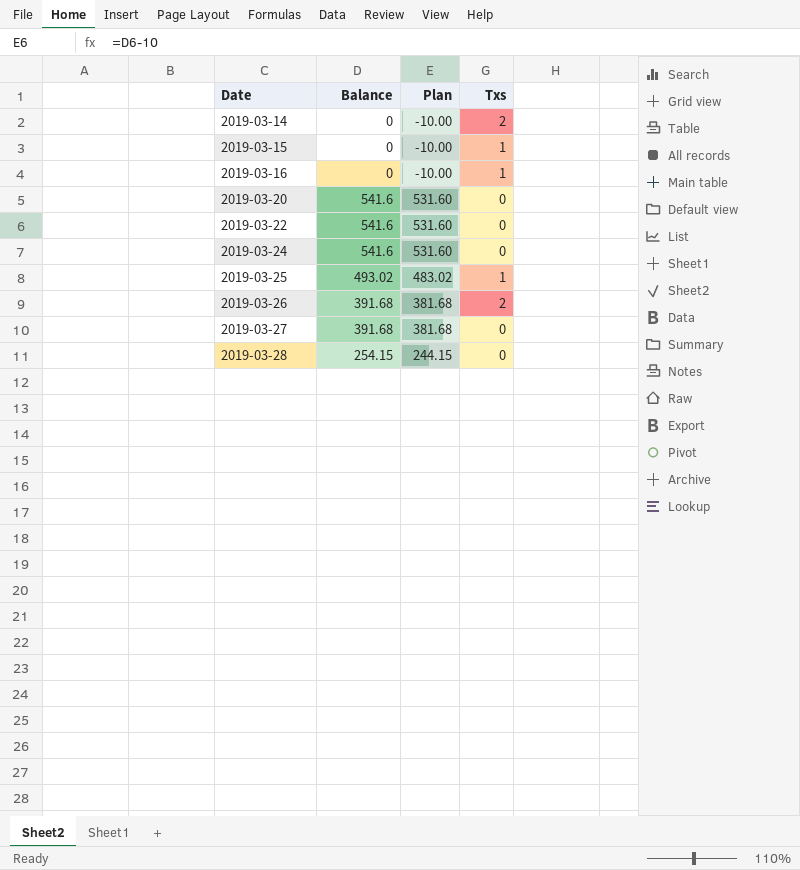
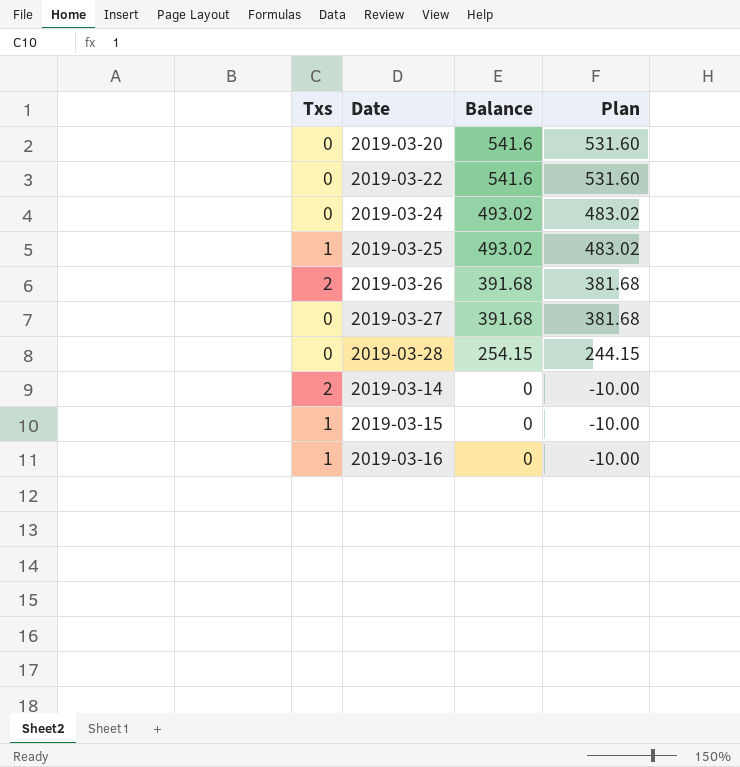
row order: Date ascending -> Balance descending
column Txs | position: 4 -> 1
2019-03-24 | Balance: 541.6 -> 493.02
2019-03-24 | Plan: 531.60 -> 483.02

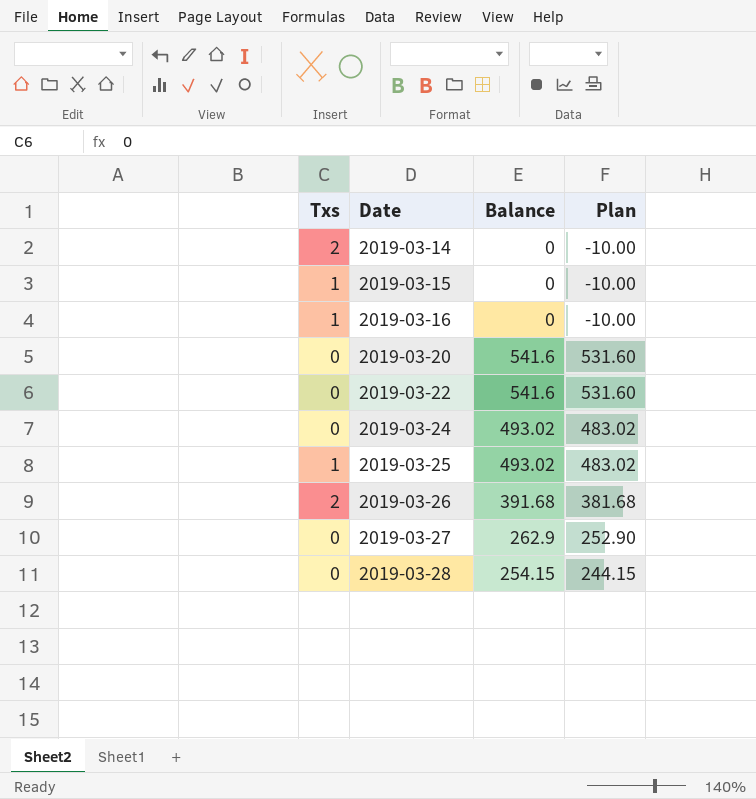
row order: Balance descending -> Date ascending
2019-03-27 | Balance: 391.68 -> 262.9
2019-03-27 | Plan: 381.68 -> 252.90

